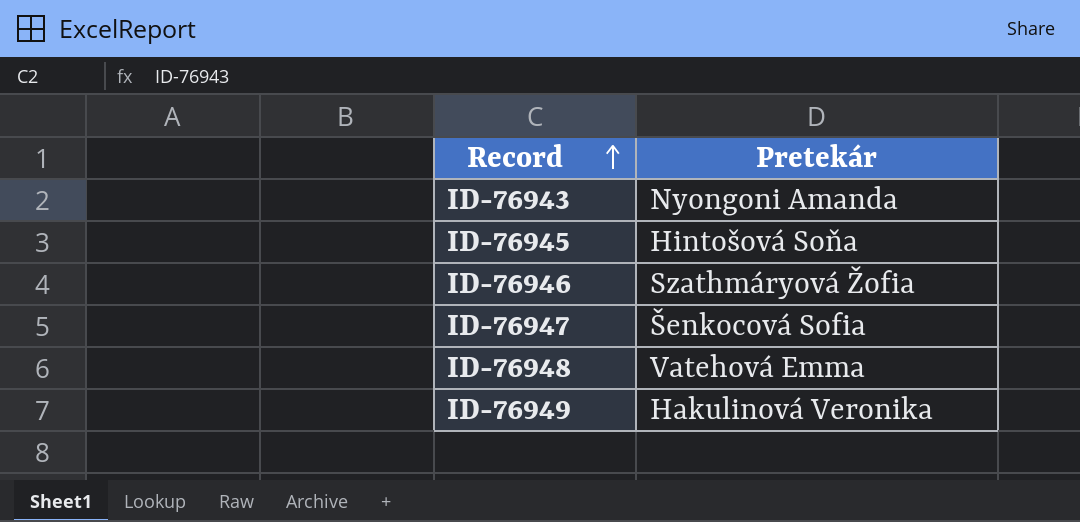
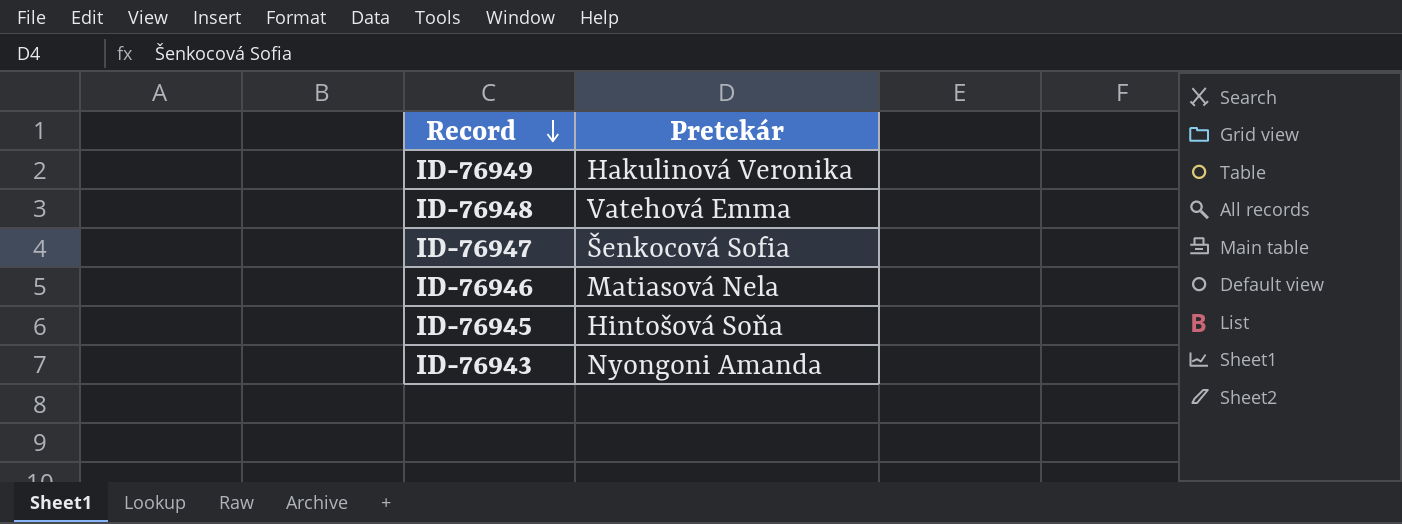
row order: Record ascending -> Record descending
ID-76946 | Pretekár: Szathmáryová Žofia -> Matiasová Nela

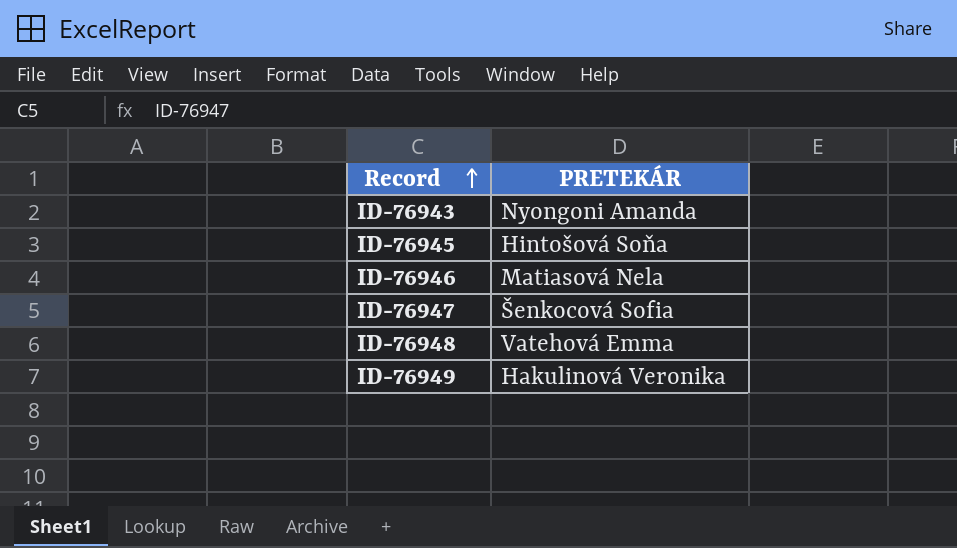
row order: Record descending -> Record ascending
column name: Pretekár -> PRETEKÁR

